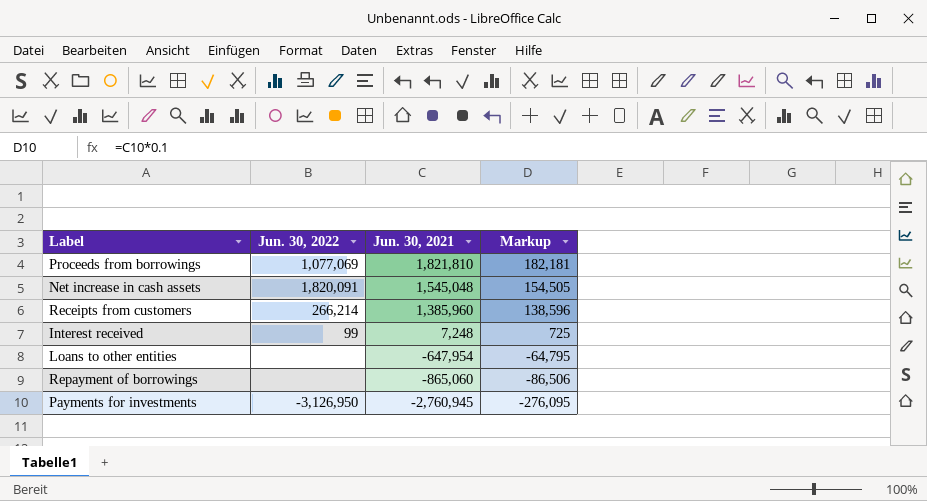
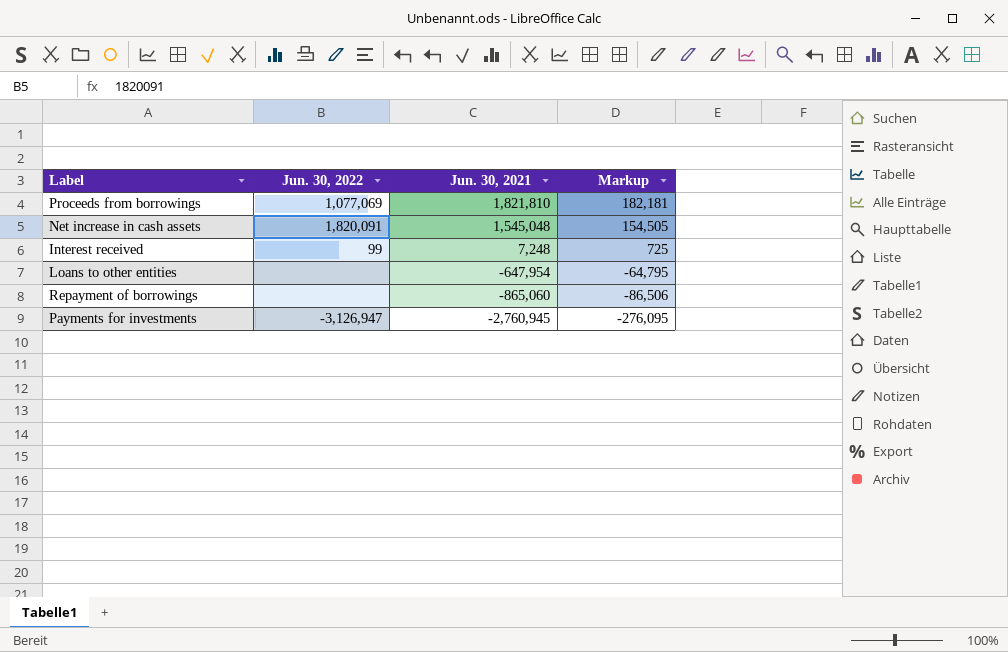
row Receipts from customers: 266,214 | 1,385,960 | 138,596 -> none
Payments for investments | Jun. 30, 2022: -3,126,950 -> -3,126,947

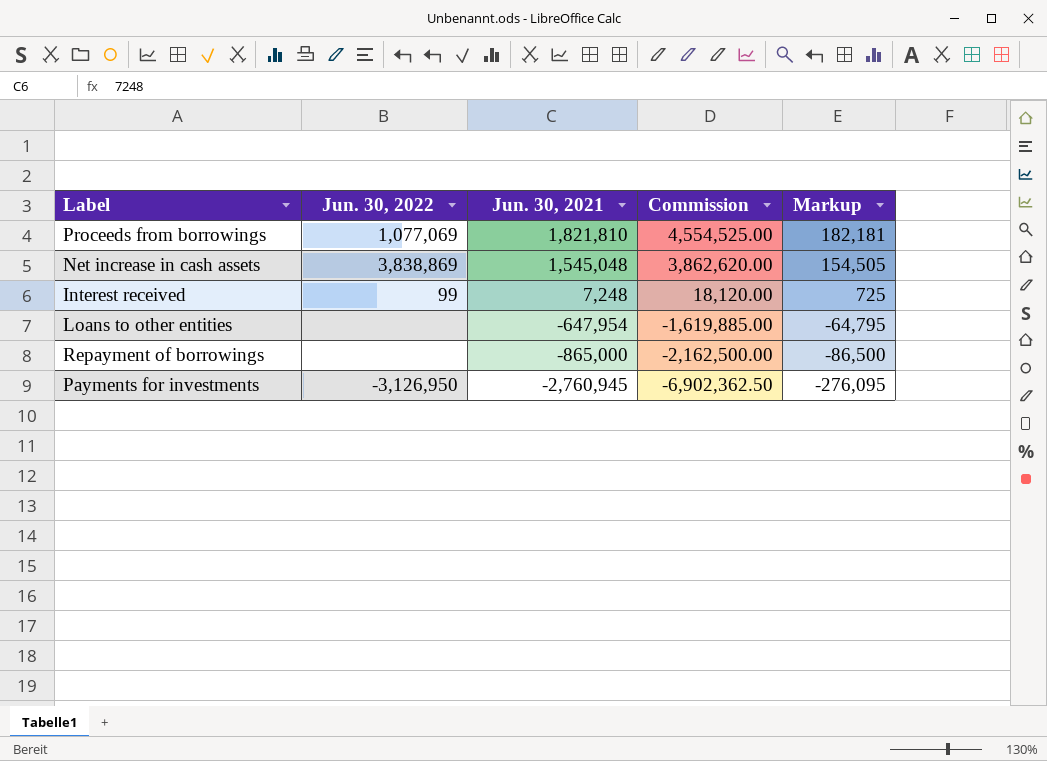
column Commission | formula: none -> [Jun. 30, 2021] * 2.5
Net increase in cash assets | Jun. 30, 2022: 1,820,091 -> 3,838,869
Repayment of borrowings | Jun. 30, 2021: -865,060 -> -865,000
Repayment of borrowings | Markup: -86,506 -> -86,500
Payments for investments | Jun. 30, 2022: -3,126,947 -> -3,126,950

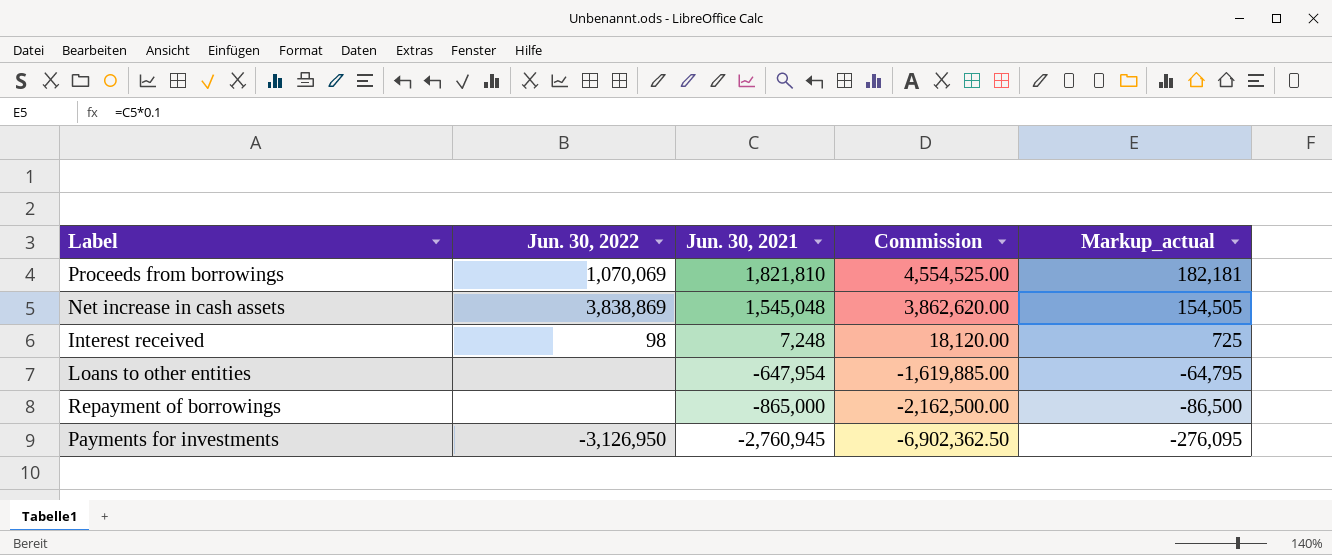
column name: Markup -> Markup_actual
Proceeds from borrowings | Jun. 30, 2022: 1,077,069 -> 1,070,069
Interest received | Jun. 30, 2022: 99 -> 98

